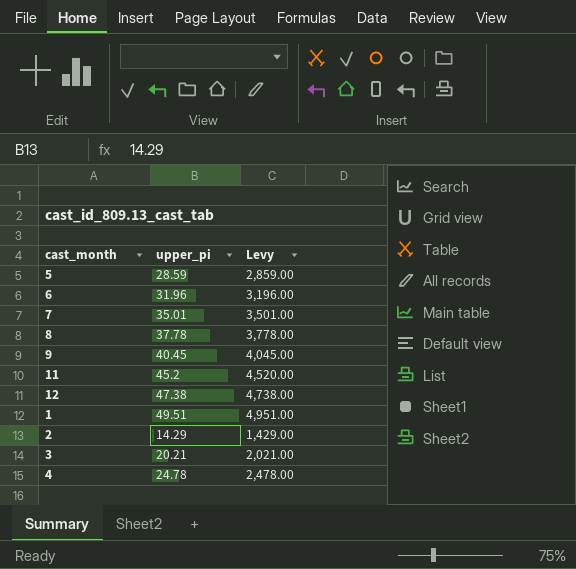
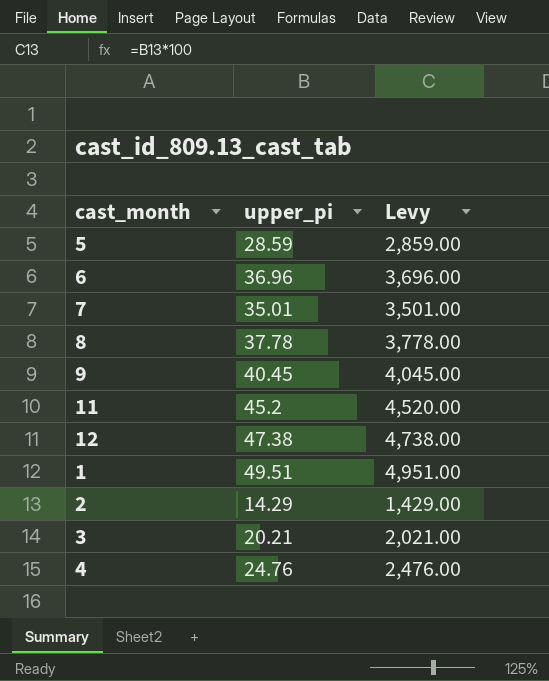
6 | upper_pi: 31.96 -> 36.96
6 | Levy: 3,196.00 -> 3,696.00
4 | upper_pi: 24.78 -> 24.76
4 | Levy: 2,478.00 -> 2,476.00

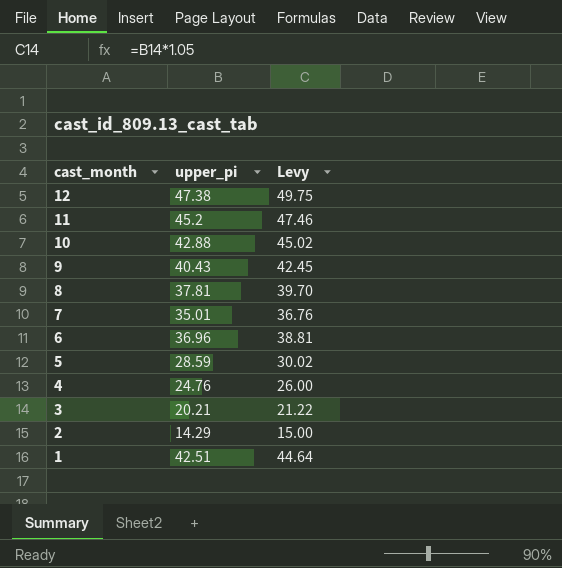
row order: none -> cast_month descending
column Levy | formula: [upper_pi] * 100 -> [upper_pi] * 1.05
row 10: none -> 42.88 | 45.02
9 | upper_pi: 40.45 -> 40.43
8 | upper_pi: 37.78 -> 37.81
1 | upper_pi: 49.51 -> 42.51

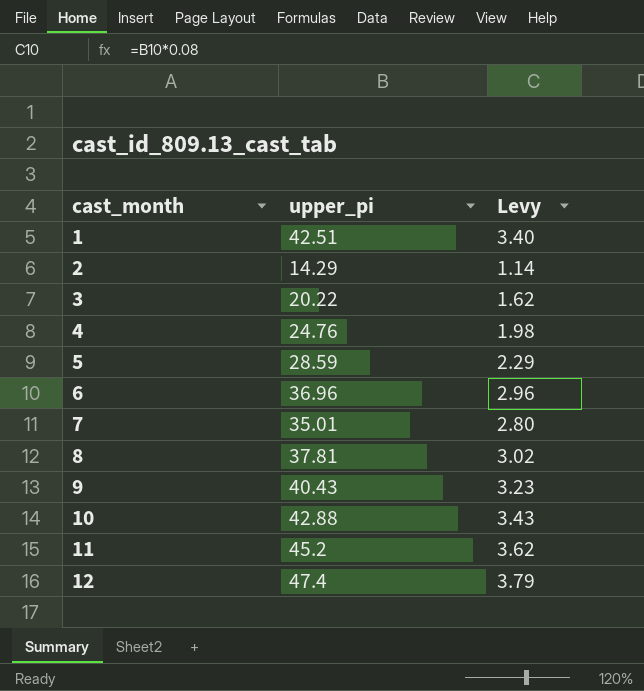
row order: cast_month descending -> cast_month ascending
column Levy | formula: [upper_pi] * 1.05 -> [upper_pi] * 0.08
3 | upper_pi: 20.21 -> 20.22
12 | upper_pi: 47.38 -> 47.4

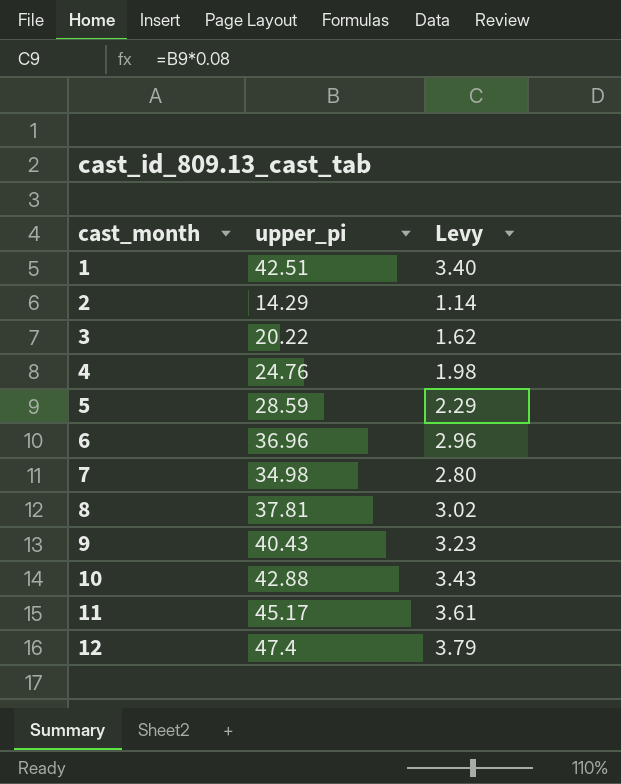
7 | upper_pi: 35.01 -> 34.98
11 | upper_pi: 45.2 -> 45.17
11 | Levy: 3.62 -> 3.61

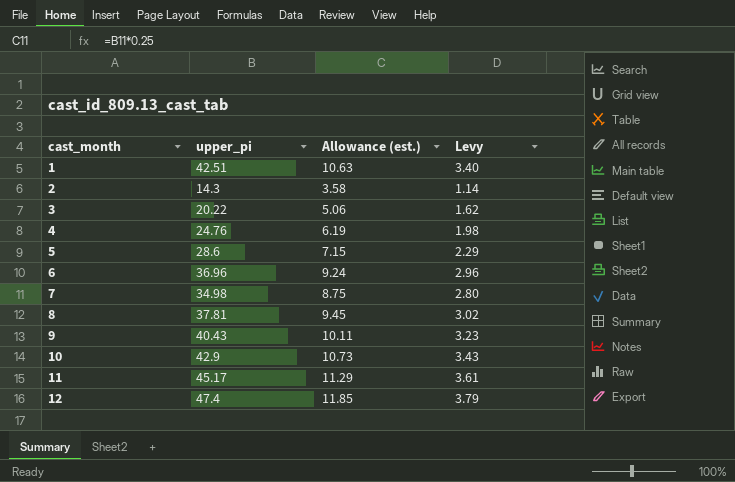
column Allowance (est.) | formula: none -> [upper_pi] * 0.25
2 | upper_pi: 14.29 -> 14.3
5 | upper_pi: 28.59 -> 28.6
10 | upper_pi: 42.88 -> 42.9

